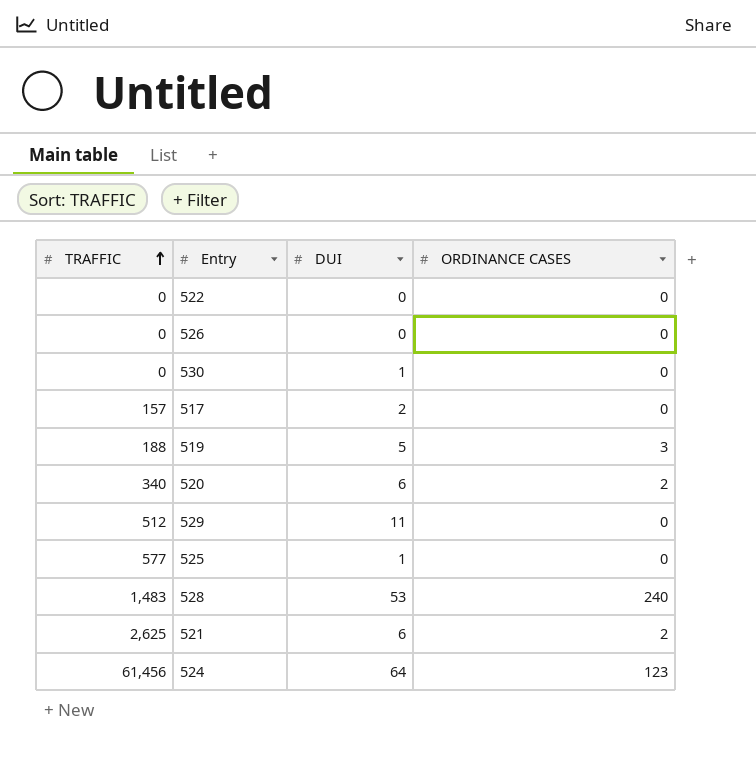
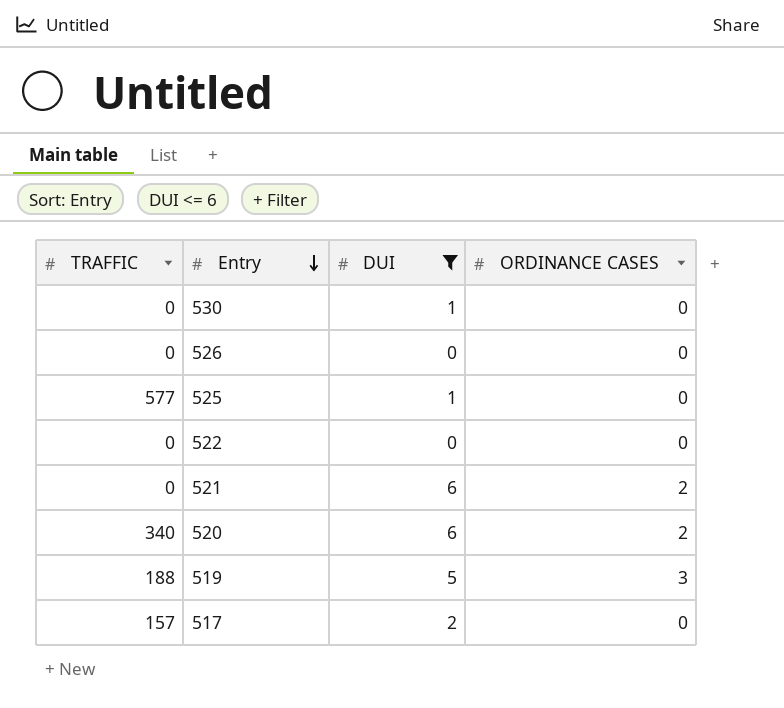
filter: none -> DUI <= 6
row order: TRAFFIC ascending -> Entry descending
521 | TRAFFIC: 2,625 -> 0

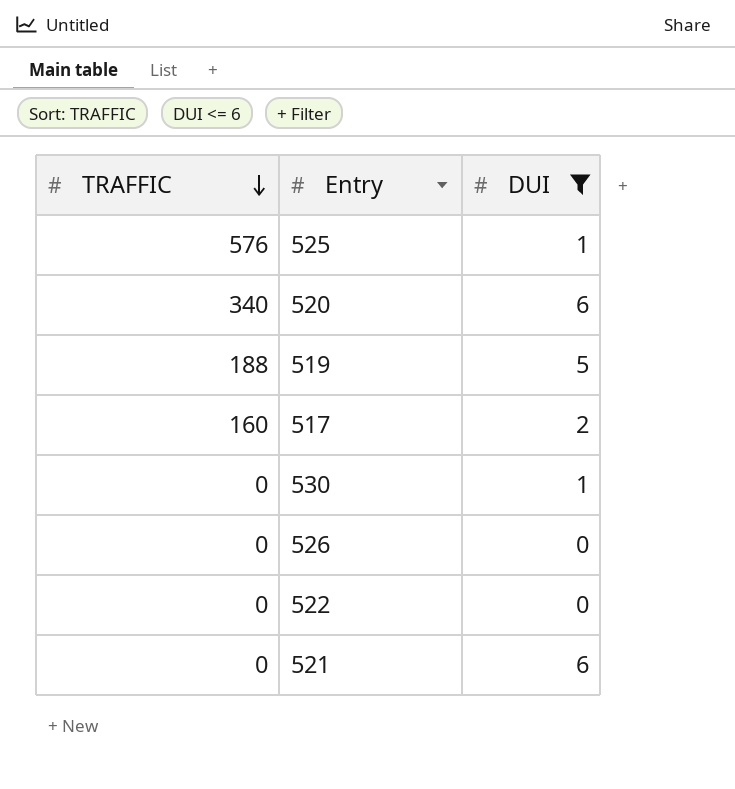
row order: Entry descending -> TRAFFIC descending
column ORDINANCE CASES | position: 4 -> none
525 | TRAFFIC: 577 -> 576
517 | TRAFFIC: 157 -> 160

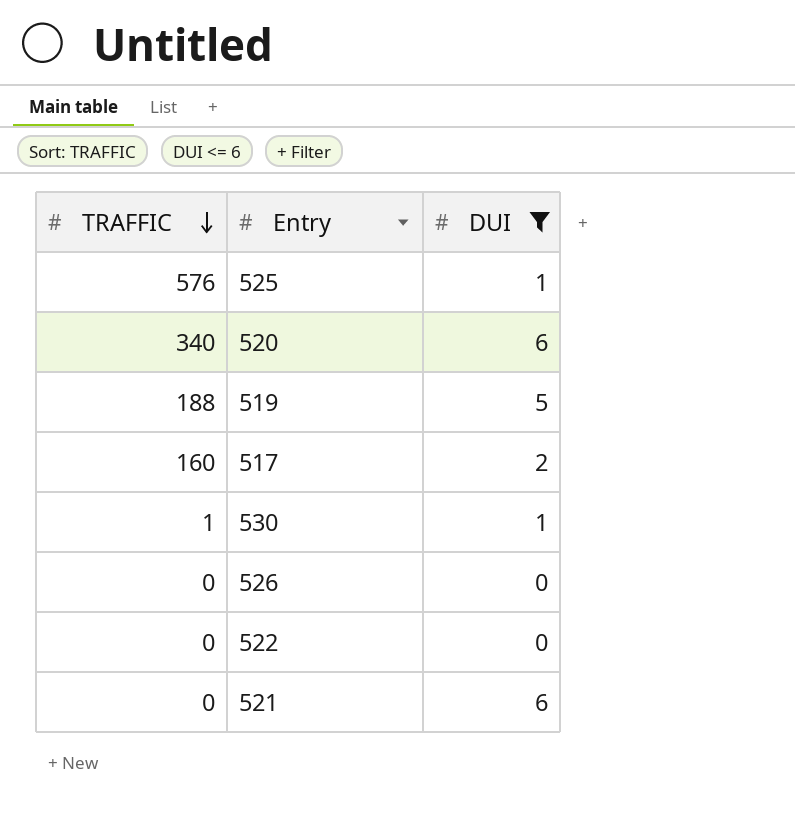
530 | TRAFFIC: 0 -> 1

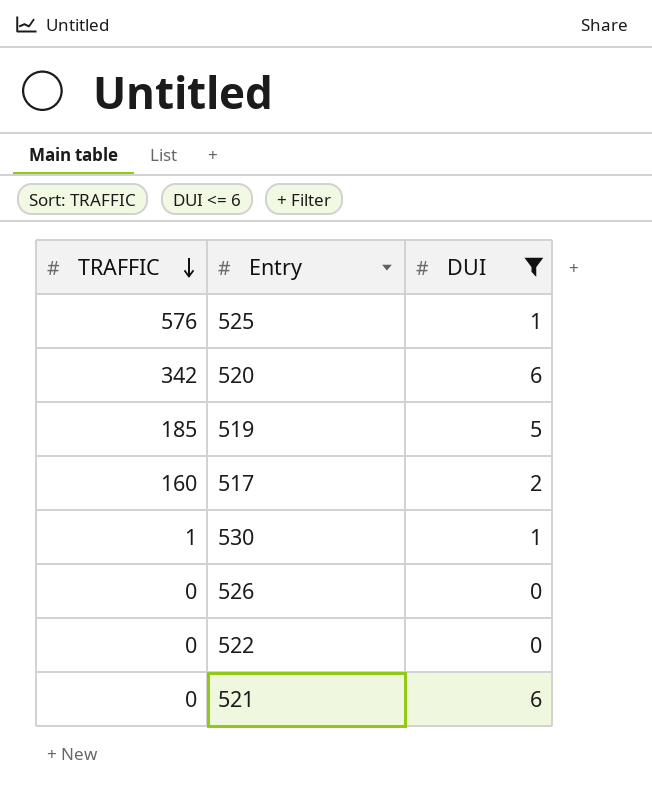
520 | TRAFFIC: 340 -> 342
519 | TRAFFIC: 188 -> 185

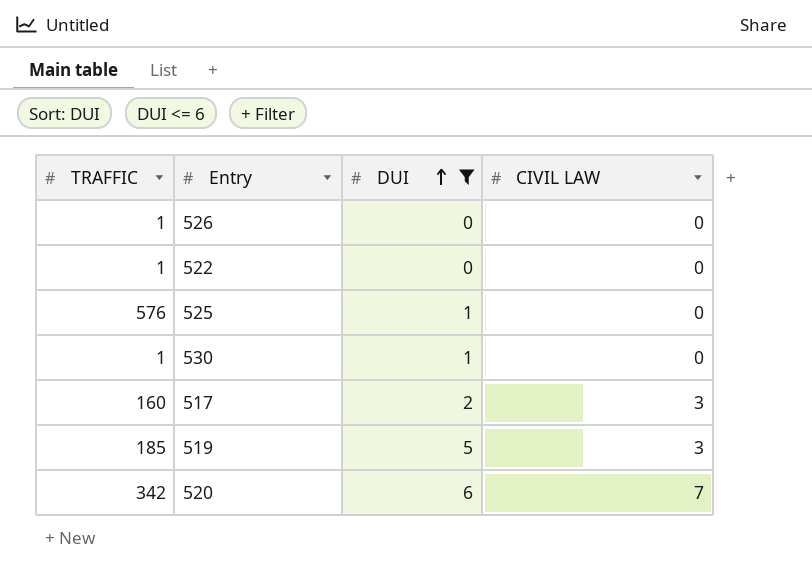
row order: TRAFFIC descending -> DUI ascending
column CIVIL LAW | position: none -> 4
row 521: 0 | 6 -> none
526 | TRAFFIC: 0 -> 1
522 | TRAFFIC: 0 -> 1

